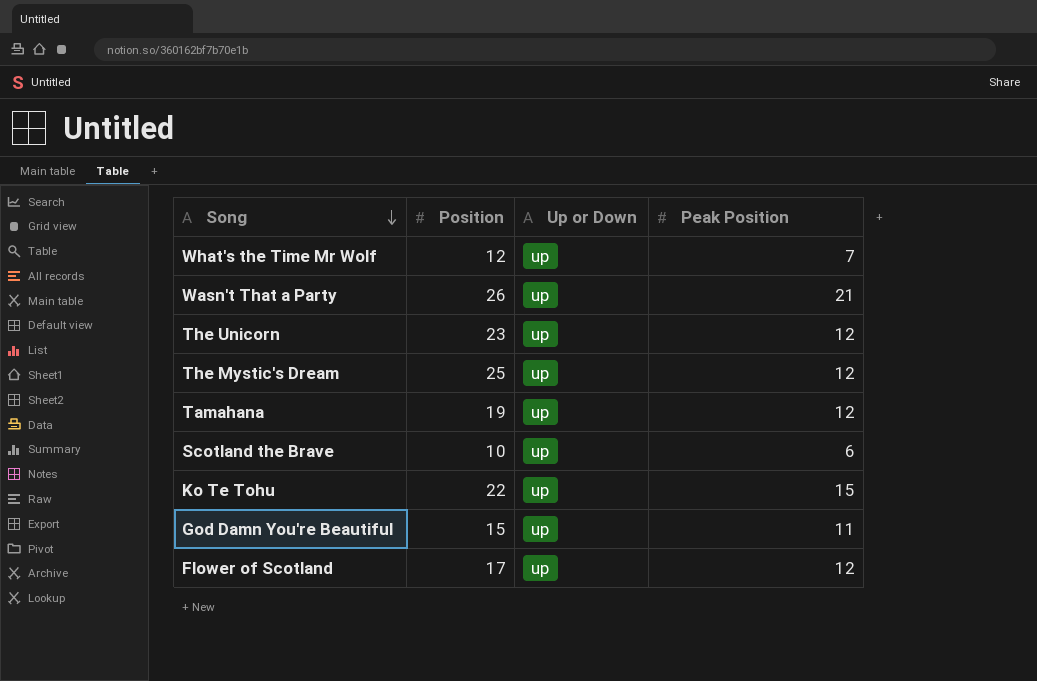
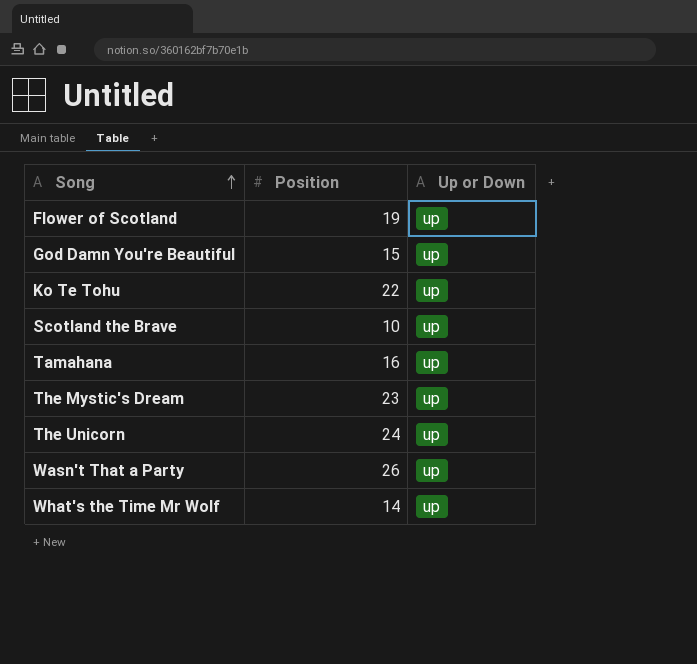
row order: Song descending -> Song ascending
column Peak Position | position: 4 -> none
Flower of Scotland | Position: 17 -> 19
Tamahana | Position: 19 -> 16
The Mystic's Dream | Position: 25 -> 23
The Unicorn | Position: 23 -> 24
What's the Time Mr Wolf | Position: 12 -> 14

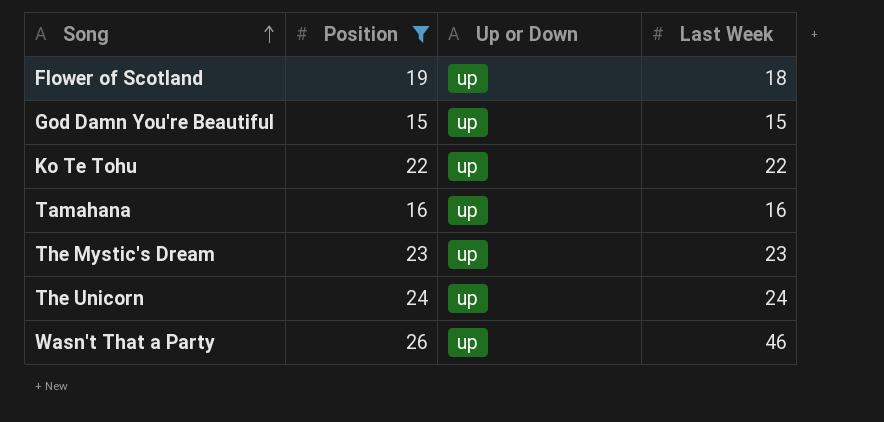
filter: none -> Position >= 15
column Last Week | position: none -> 4

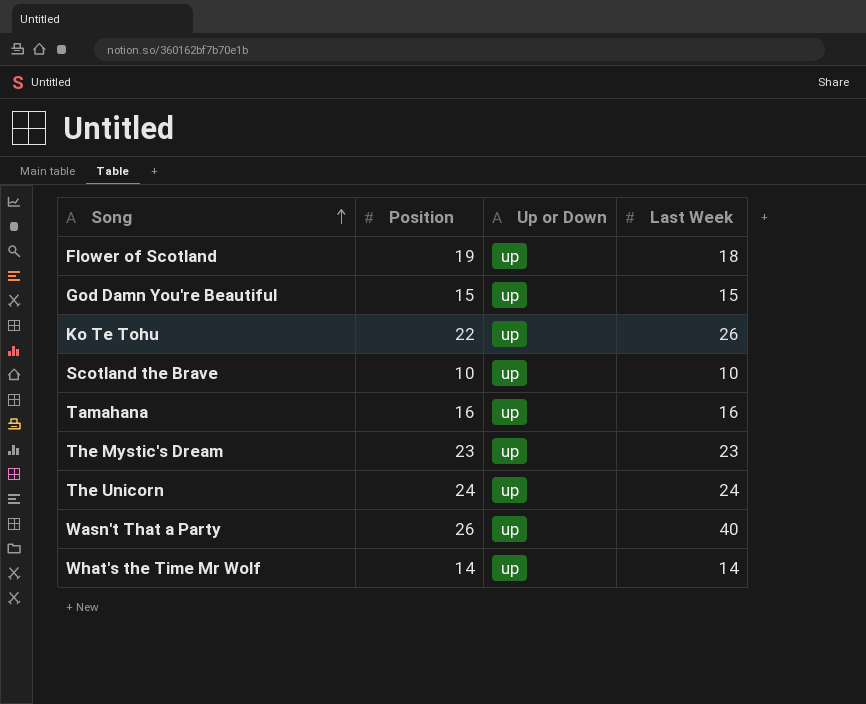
filter: Position >= 15 -> none
Ko Te Tohu | Last Week: 22 -> 26
Wasn't That a Party | Last Week: 46 -> 40

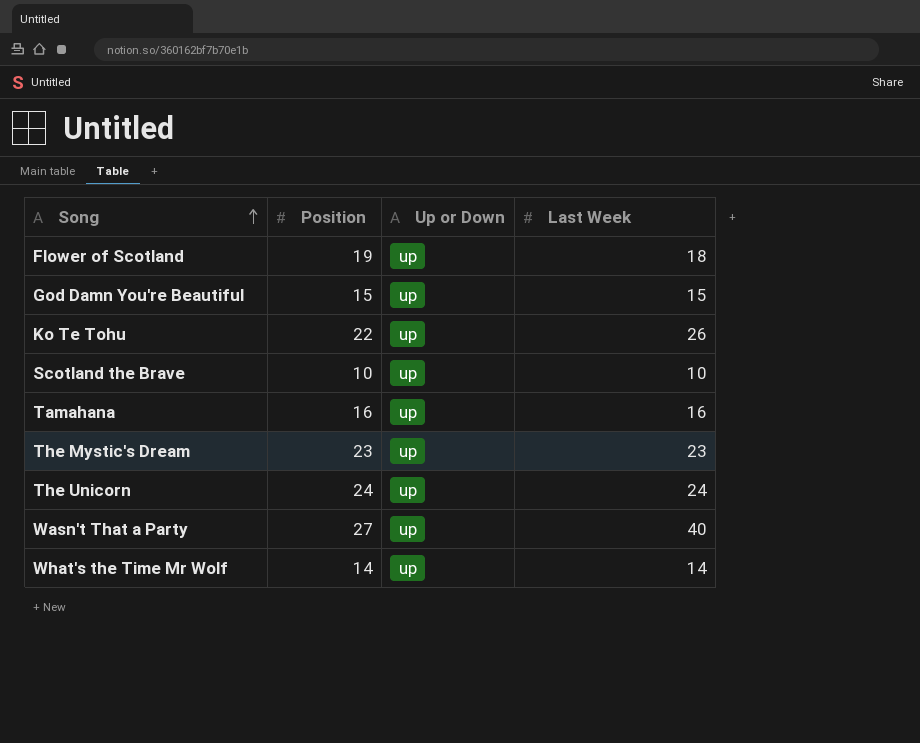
Wasn't That a Party | Position: 26 -> 27

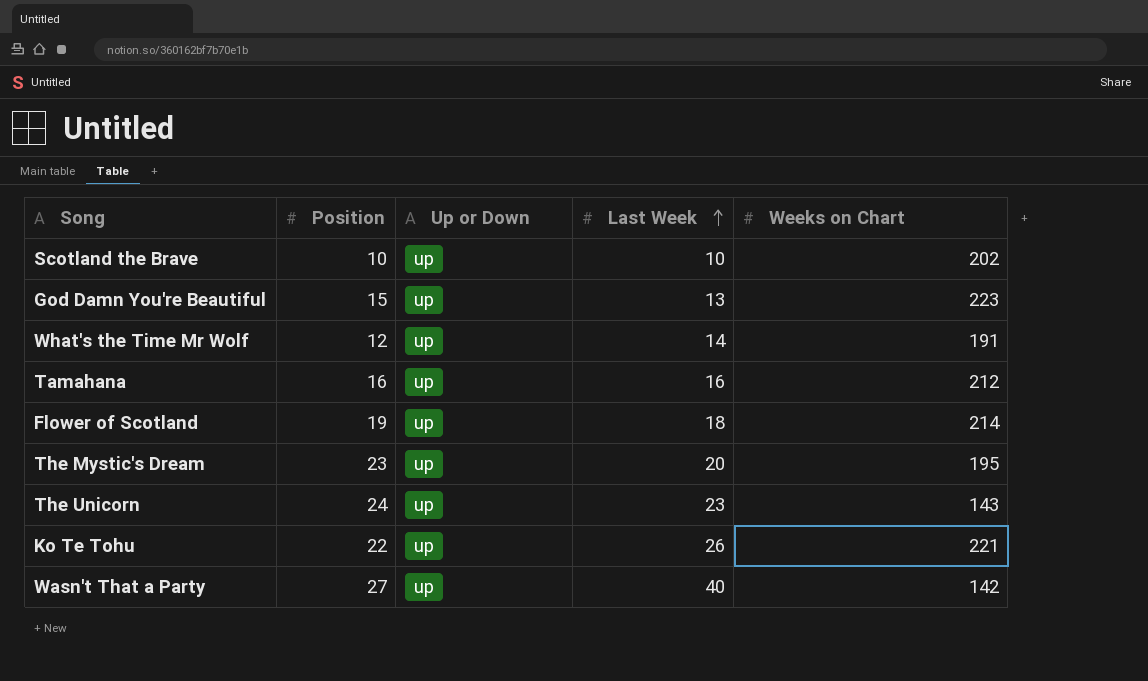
row order: Song ascending -> Last Week ascending
column Weeks on Chart | position: none -> 5
God Damn You're Beautiful | Last Week: 15 -> 13
What's the Time Mr Wolf | Position: 14 -> 12
The Mystic's Dream | Last Week: 23 -> 20
The Unicorn | Last Week: 24 -> 23

